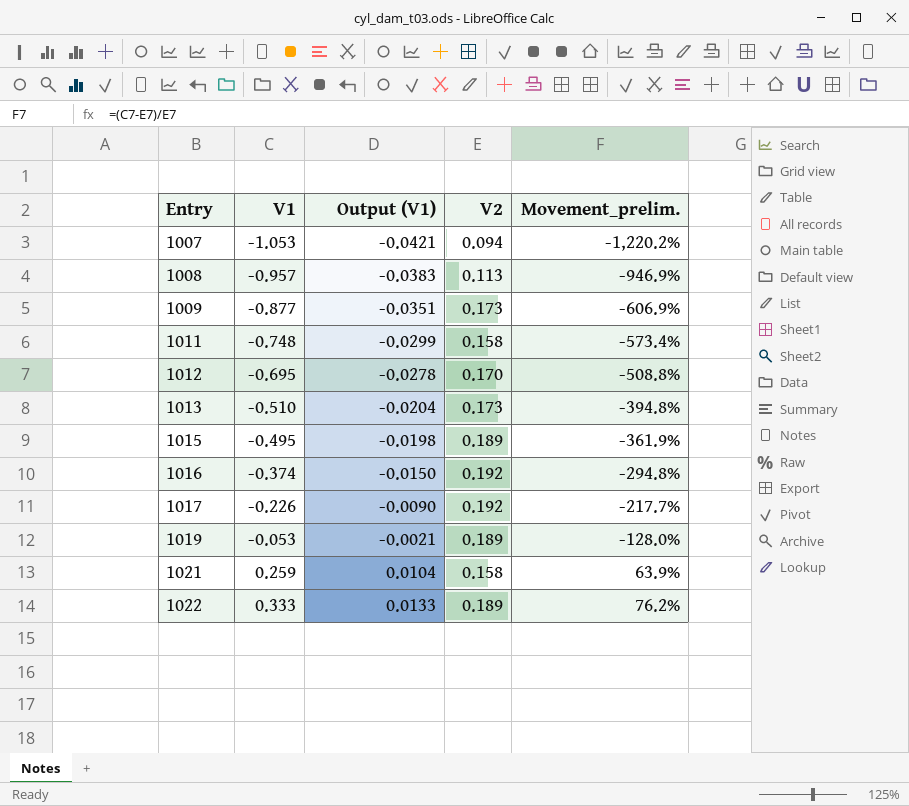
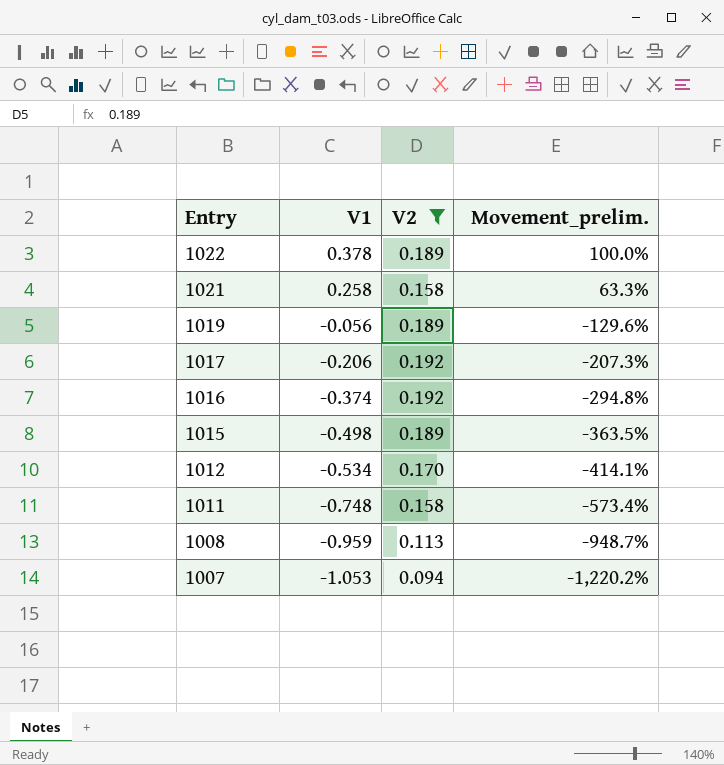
filter: none -> V2 != 0.173
row order: Entry ascending -> Entry descending
column Output (V1) | formula: [V1] * 0.04 -> none
1022 | V1: 0.333 -> 0.378
1022 | Movement_prelim.: 76.2% -> 100.0%
1021 | V1: 0.259 -> 0.258
1021 | Movement_prelim.: 63.9% -> 63.3%
1019 | V1: -0.053 -> -0.056
1019 | Movement_prelim.: -128.0% -> -129.6%
1017 | V1: -0.226 -> -0.206
1017 | Movement_prelim.: -217.7% -> -207.3%
1015 | V1: -0.495 -> -0.498
1015 | Movement_prelim.: -361.9% -> -363.5%
1012 | V1: -0.695 -> -0.534
1012 | Movement_prelim.: -508.8% -> -414.1%
1008 | V1: -0.957 -> -0.959
1008 | Movement_prelim.: -946.9% -> -948.7%

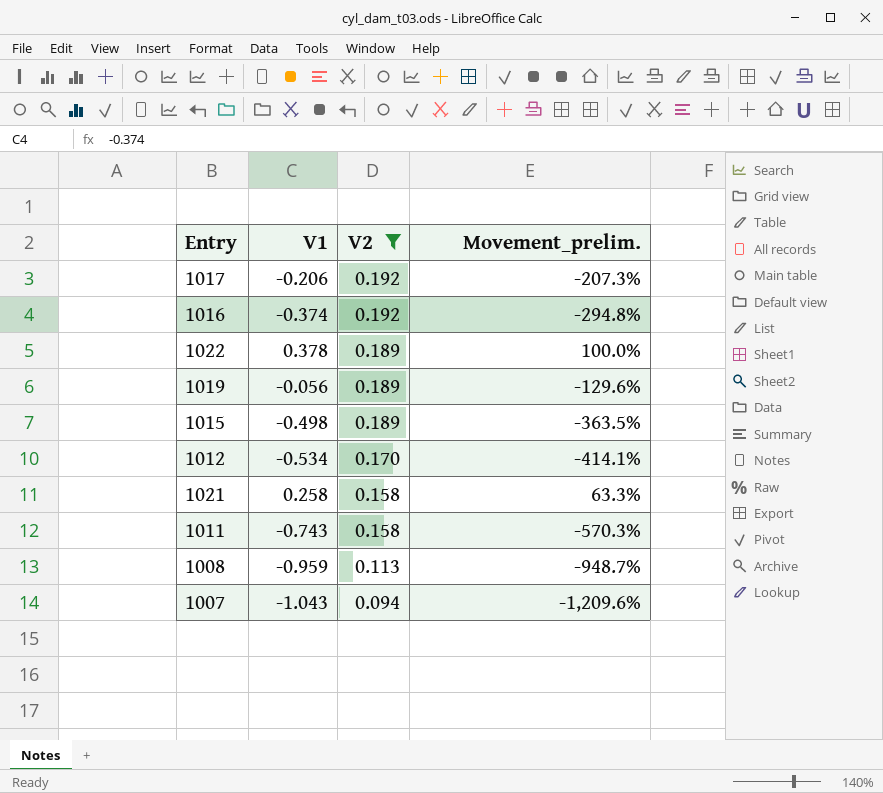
row order: Entry descending -> V2 descending
1011 | V1: -0.748 -> -0.743
1011 | Movement_prelim.: -573.4% -> -570.3%
1007 | V1: -1.053 -> -1.043
1007 | Movement_prelim.: -1,220.2% -> -1,209.6%

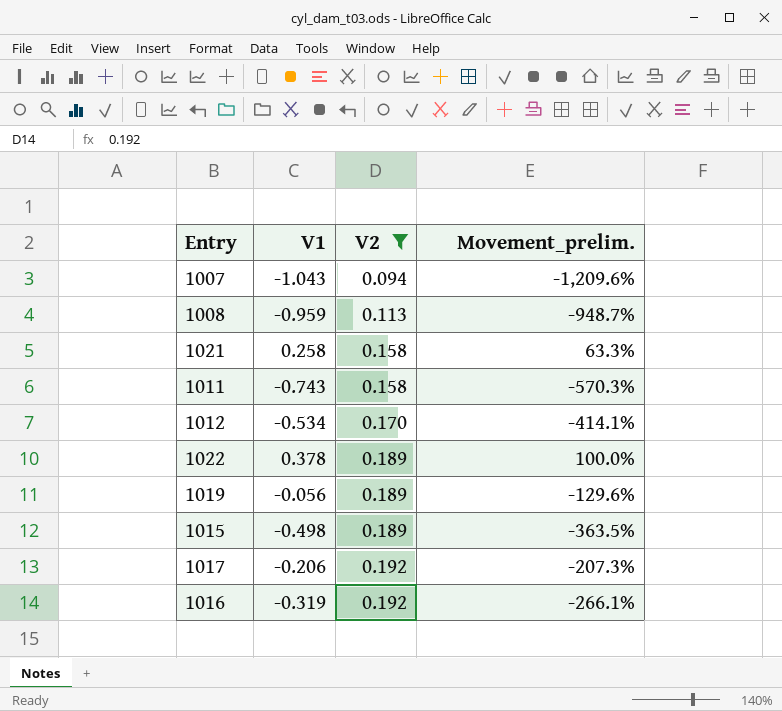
row order: V2 descending -> V2 ascending
1016 | V1: -0.374 -> -0.319
1016 | Movement_prelim.: -294.8% -> -266.1%

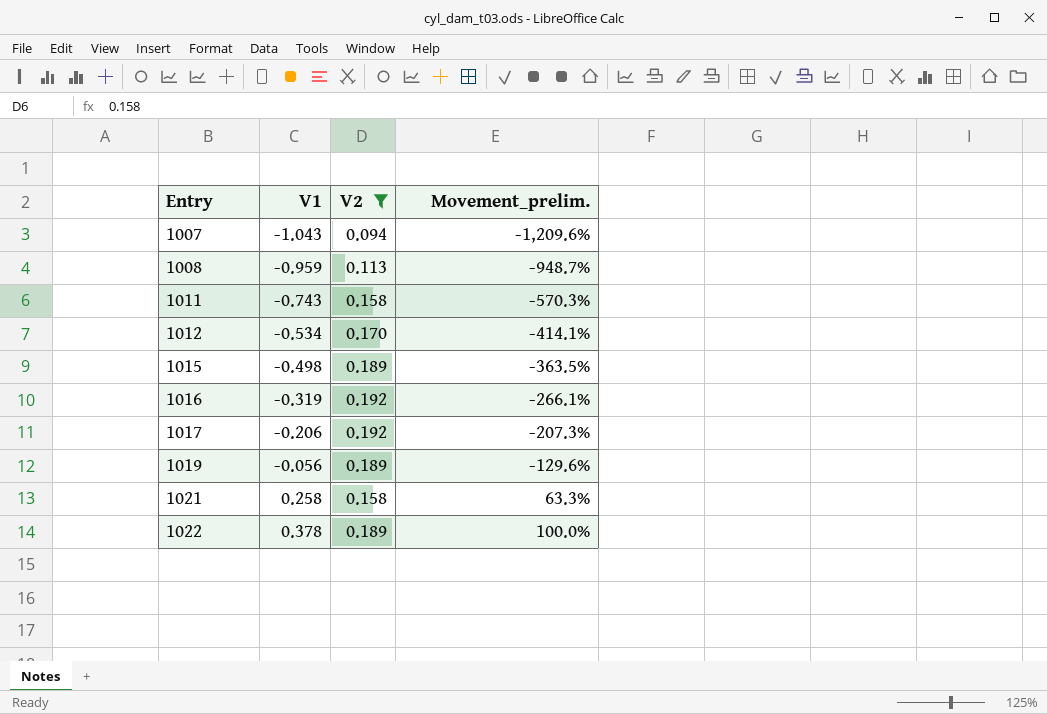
row order: V2 ascending -> Entry ascending

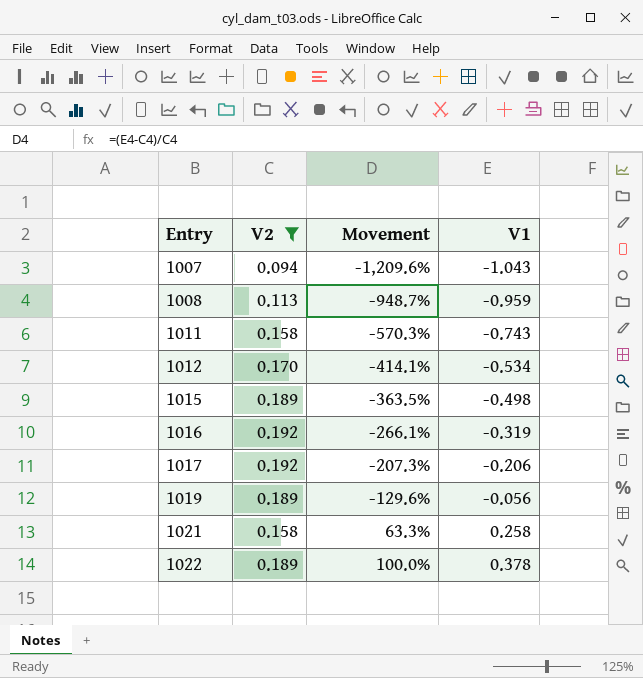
column name: Movement_prelim. -> Movement
column V1 | position: 2 -> 4

